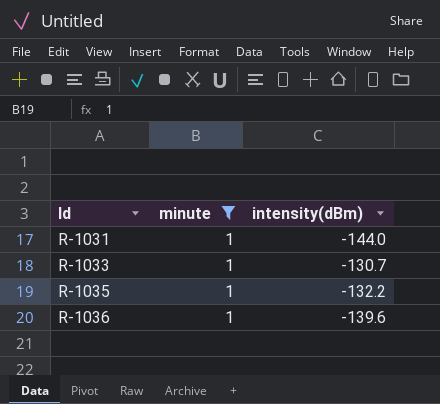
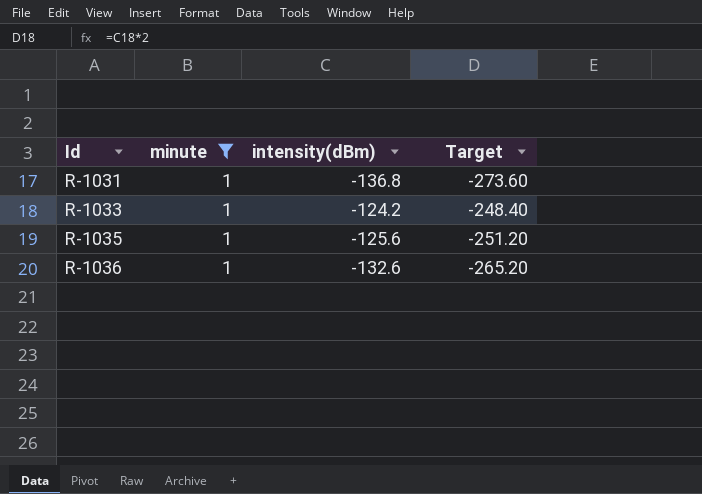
column Target | formula: none -> [intensity(dBm)] * 2
R-1031 | intensity(dBm): -144.0 -> -136.8
R-1033 | intensity(dBm): -130.7 -> -124.2
R-1035 | intensity(dBm): -132.2 -> -125.6
R-1036 | intensity(dBm): -139.6 -> -132.6

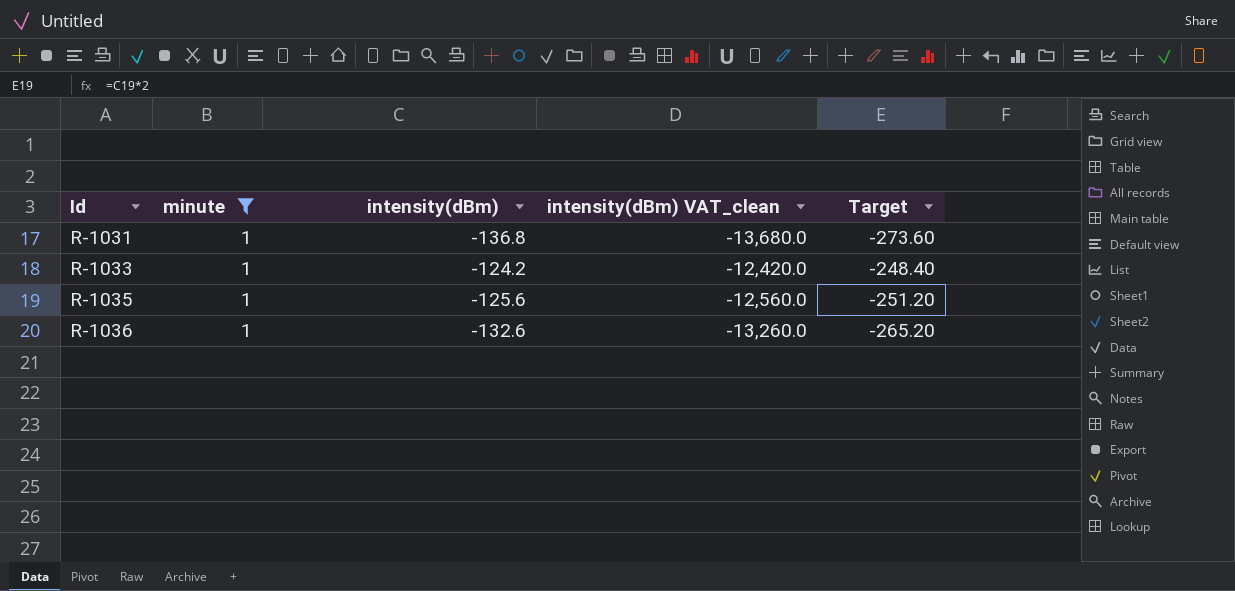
column intensity(dBm) VAT_clean | formula: none -> [intensity(dBm)] * 100

